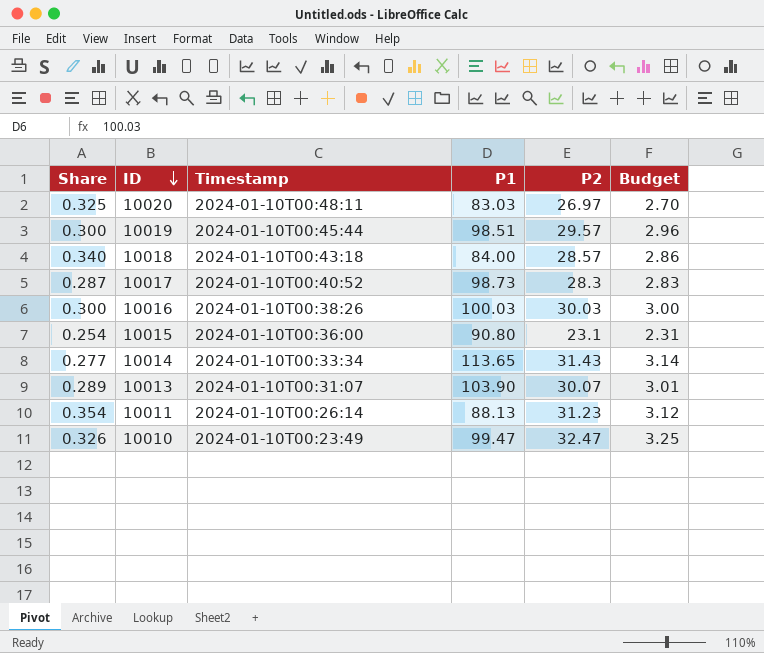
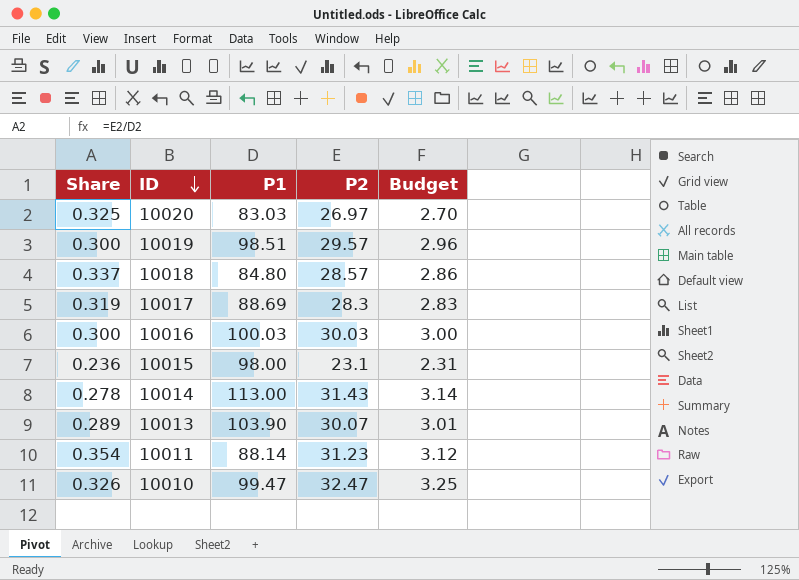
column Timestamp | position: 3 -> none
10018 | Share: 0.340 -> 0.337
10018 | P1: 84.00 -> 84.80
10017 | Share: 0.287 -> 0.319
10017 | P1: 98.73 -> 88.69
10015 | Share: 0.254 -> 0.236
10015 | P1: 90.80 -> 98.00
10014 | Share: 0.277 -> 0.278
10014 | P1: 113.65 -> 113.00
10011 | P1: 88.13 -> 88.14

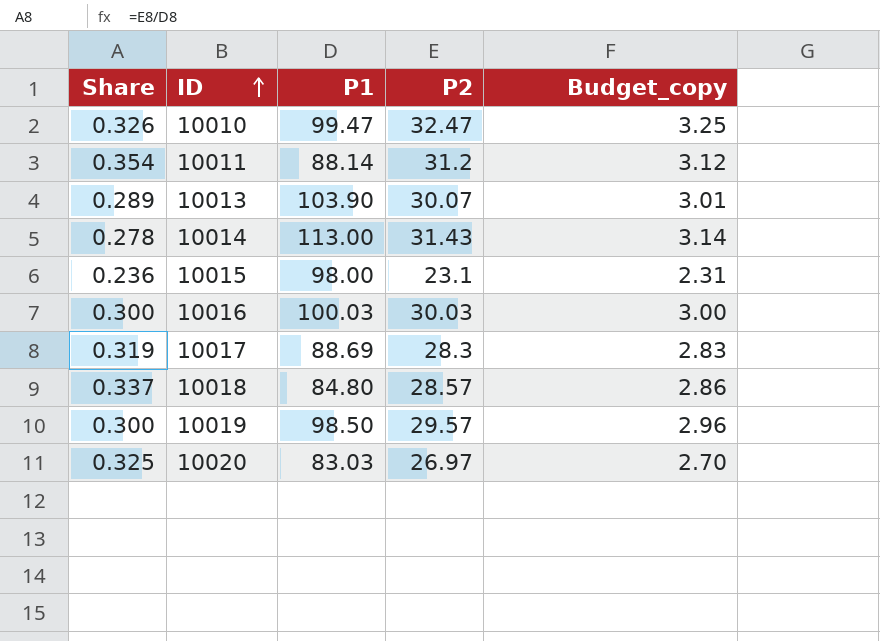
row order: ID descending -> ID ascending
column name: Budget -> Budget_copy
10011 | P2: 31.23 -> 31.2
10019 | P1: 98.51 -> 98.50

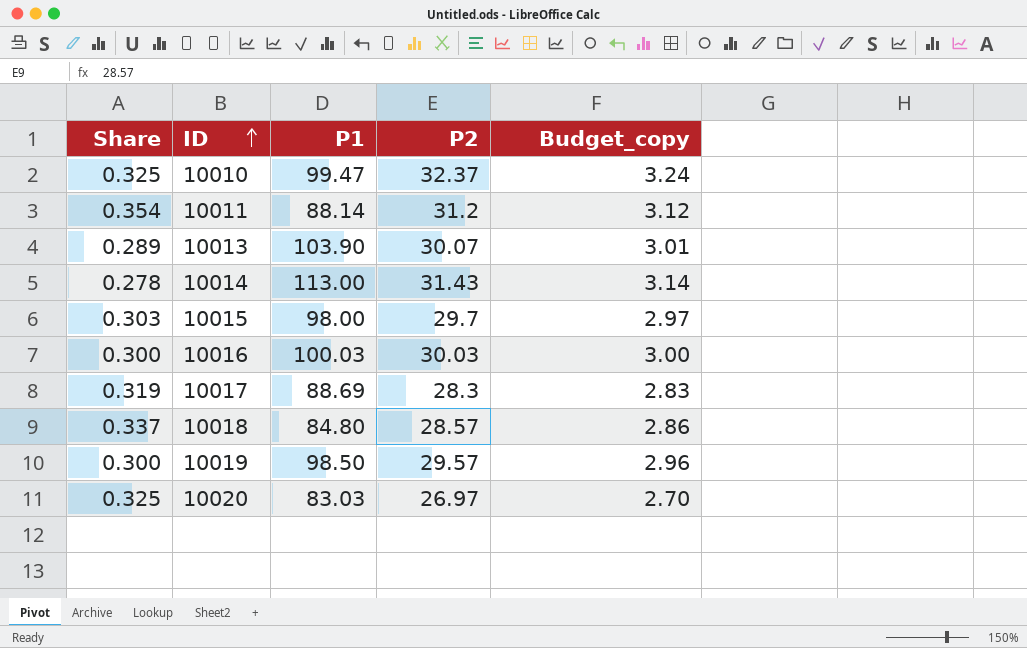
10010 | Share: 0.326 -> 0.325
10010 | P2: 32.47 -> 32.37
10010 | Budget_copy: 3.25 -> 3.24
10015 | Share: 0.236 -> 0.303
10015 | P2: 23.1 -> 29.7
10015 | Budget_copy: 2.31 -> 2.97

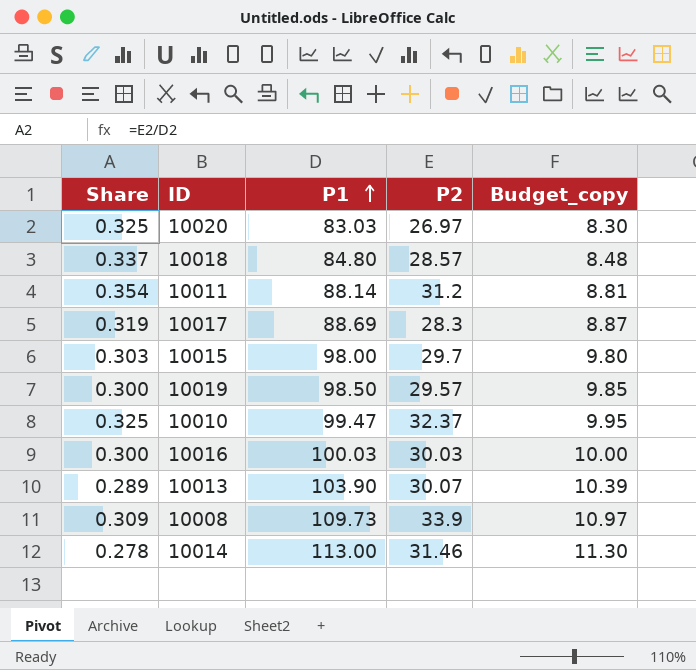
row order: ID ascending -> P1 ascending
column Budget_copy | formula: [P2] * 0.1 -> [P1] * 0.1
row 10008: none -> 0.309 | 109.73 | 33.9 | 10.97
10014 | P2: 31.43 -> 31.46

